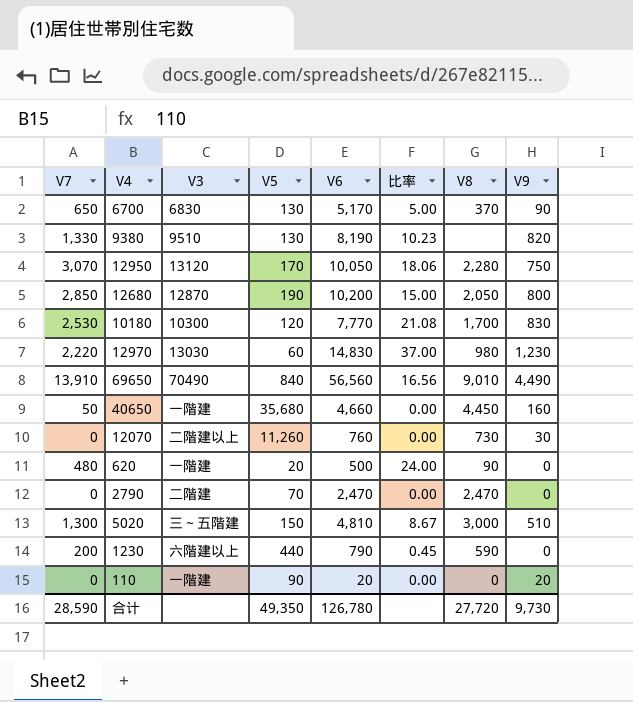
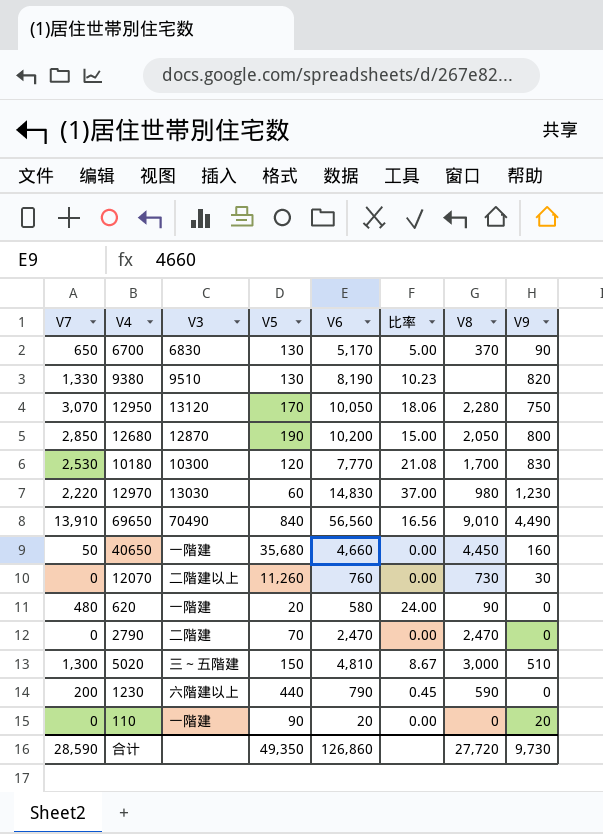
620 | V6: 500 -> 580
合计 | V6: 126,780 -> 126,860

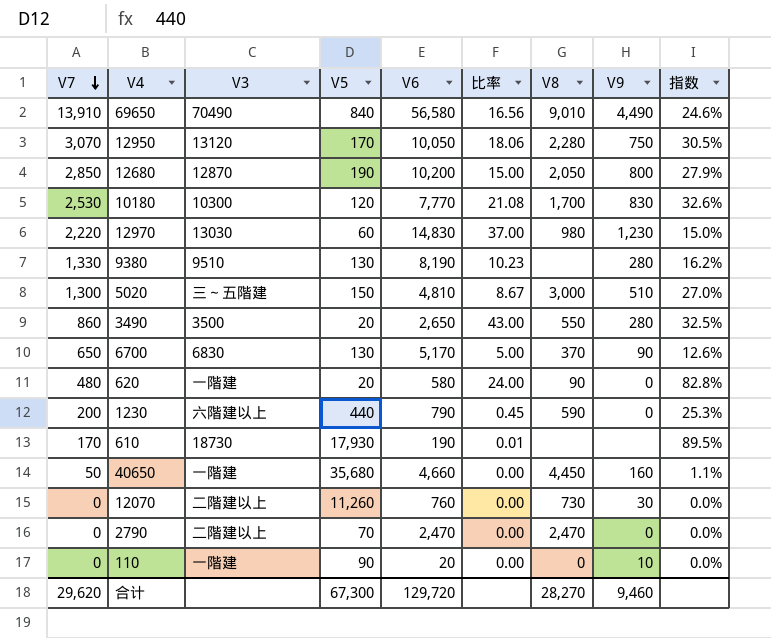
row order: none -> V7 descending
column 指数 | formula: none -> [V7] / [V6]
69650 | V6: 56,560 -> 56,580
9380 | V9: 820 -> 280
row 3490: none -> 860 | 3500 | 20 | 2,650 | 43.00 | 550 | 280 | 32.5%
row 610: none -> 170 | 18730 | 17,930 | 190 | 0.01 | none | none | 89.5%
2790 | V3: 二階建 -> 二階建以上
110 | V9: 20 -> 10
合计 | V7: 28,590 -> 29,620
合计 | V5: 49,350 -> 67,300
合计 | V6: 126,860 -> 129,720
合计 | V8: 27,720 -> 28,270
合计 | V9: 9,730 -> 9,460

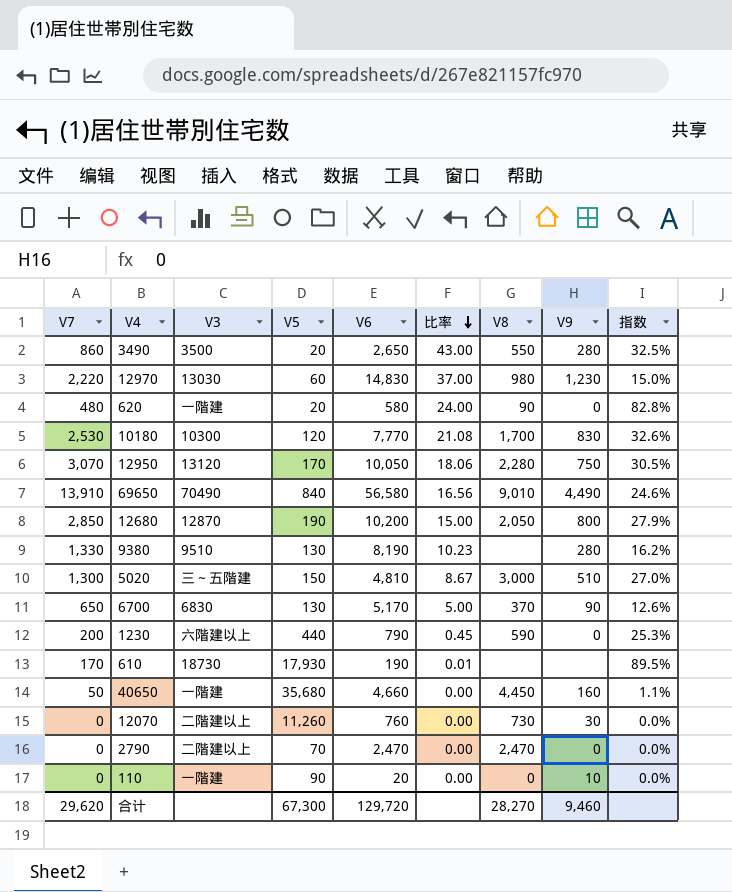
row order: V7 descending -> 比率 descending

